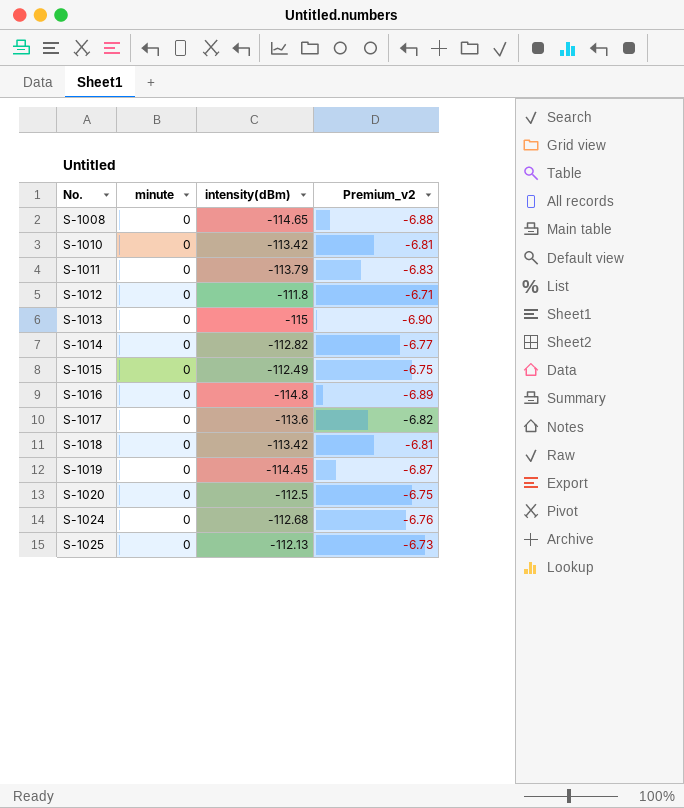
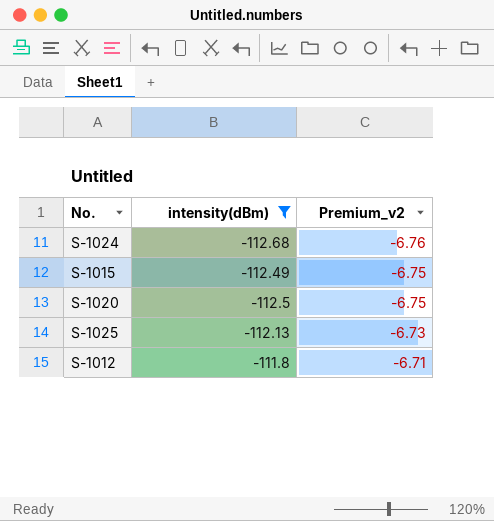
filter: none -> intensity(dBm) >= -112.68
row order: No. ascending -> Premium_v2 ascending
column minute | position: 2 -> none

